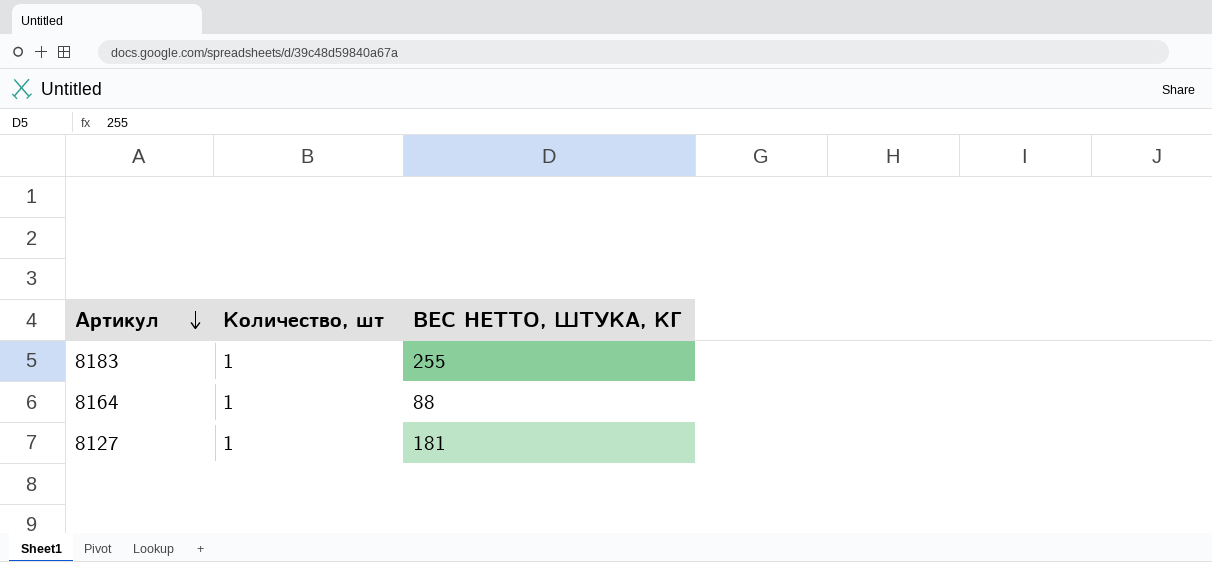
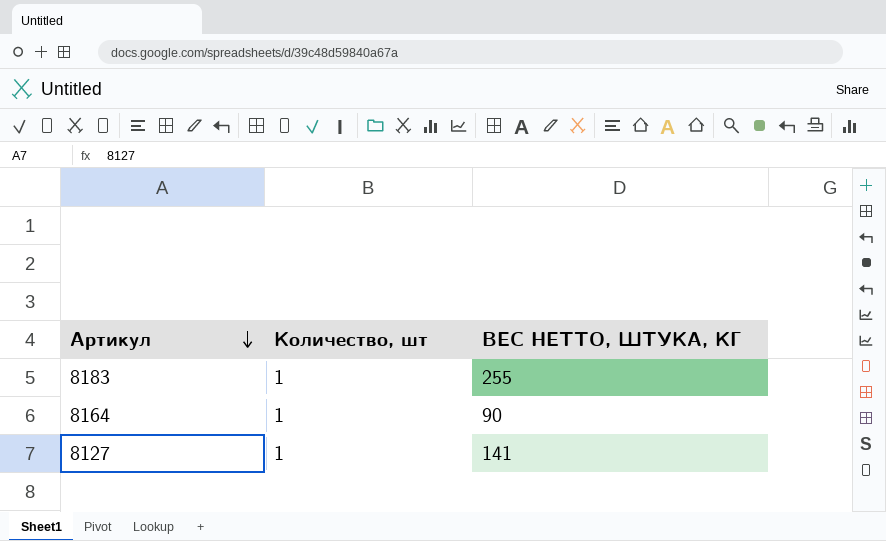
8164 | ВЕС НЕТТО, ШТУКА, КГ: 88 -> 90
8127 | ВЕС НЕТТО, ШТУКА, КГ: 181 -> 141

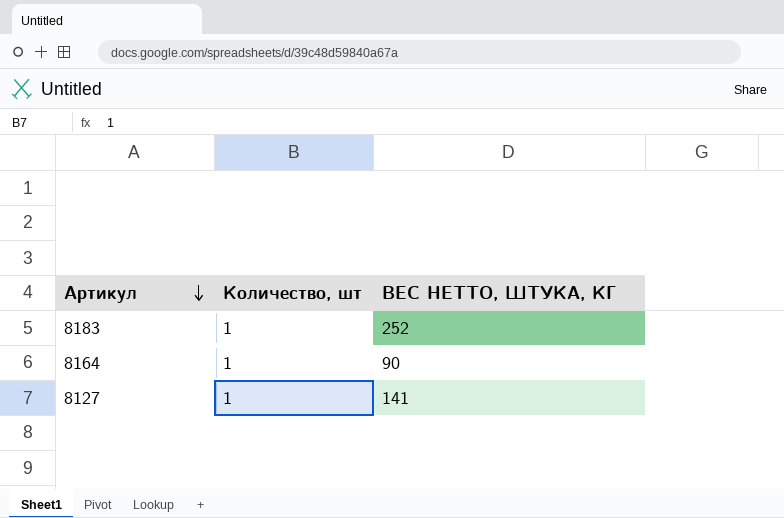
8183 | ВЕС НЕТТО, ШТУКА, КГ: 255 -> 252

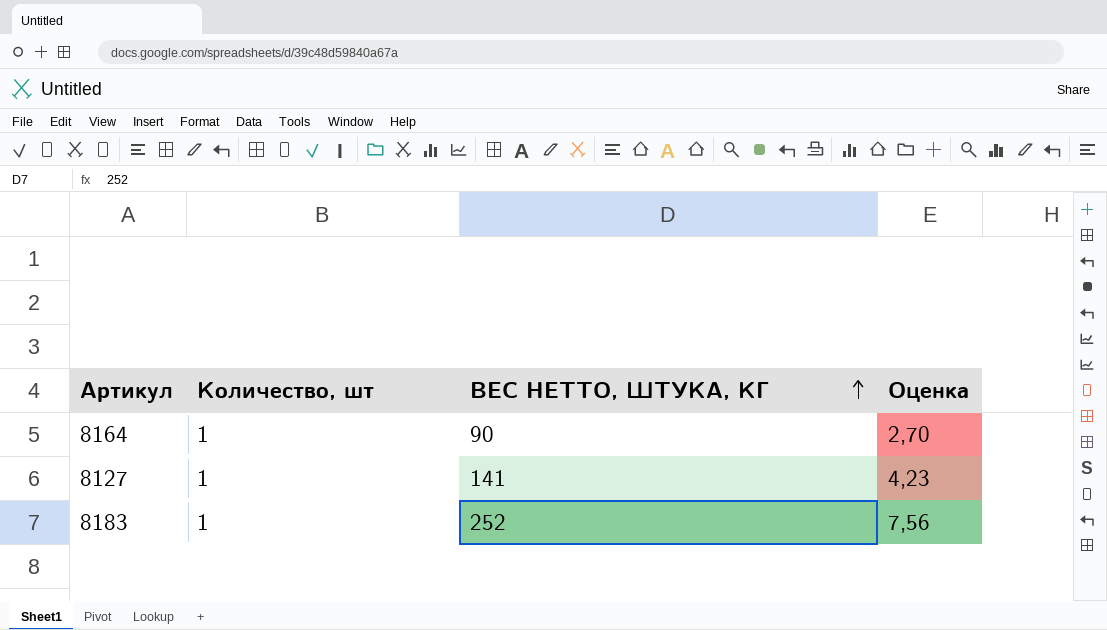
row order: Артикул descending -> ВЕС НЕТТО, ШТУКА, КГ ascending
column Оценка | formula: none -> [ВЕС НЕТТО, ШТУКА, КГ] * 0,03

